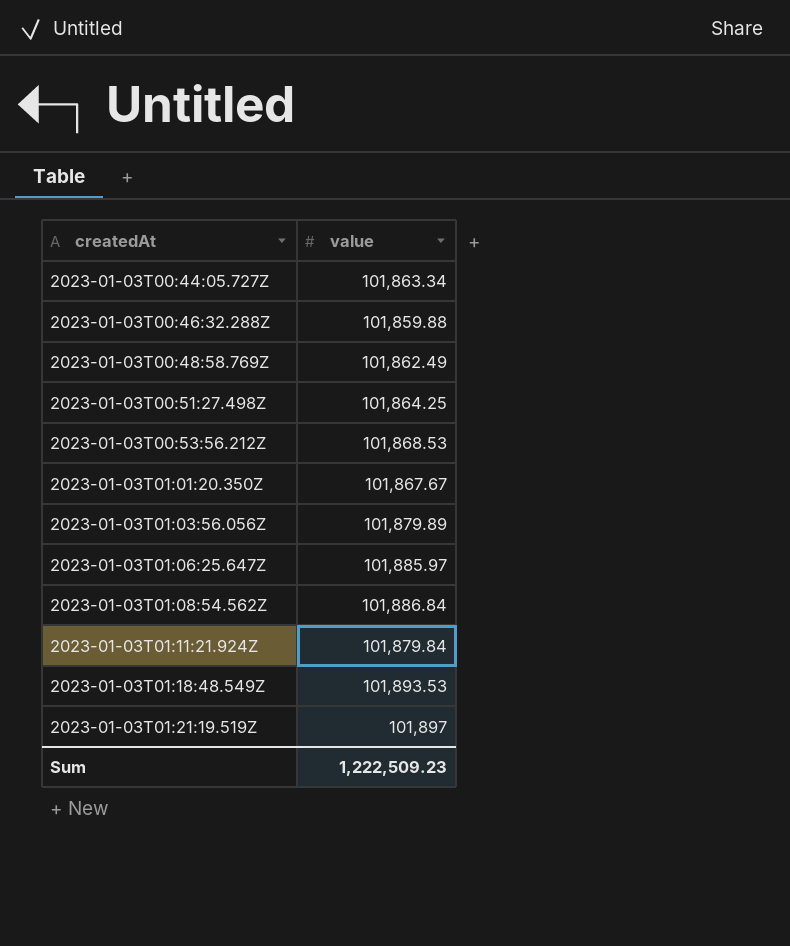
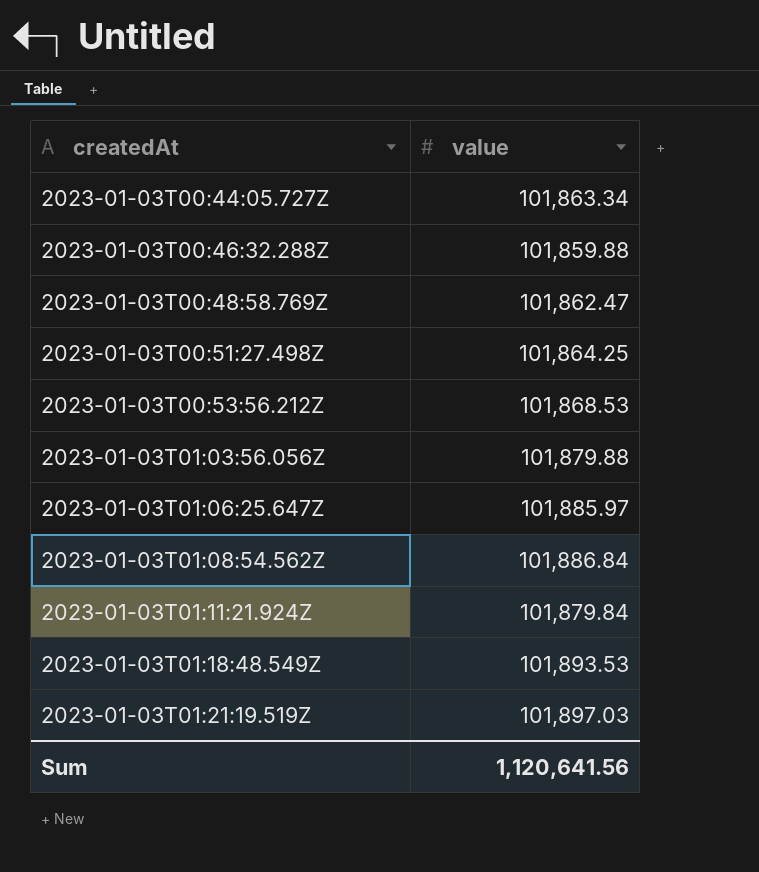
row 2023-01-03T01:01:20.350Z: 101,867.67 -> none
2023-01-03T00:48:58.769Z | value: 101,862.49 -> 101,862.47
2023-01-03T01:03:56.056Z | value: 101,879.89 -> 101,879.88
2023-01-03T01:21:19.519Z | value: 101,897 -> 101,897.03
Sum | value: 1,222,509.23 -> 1,120,641.56

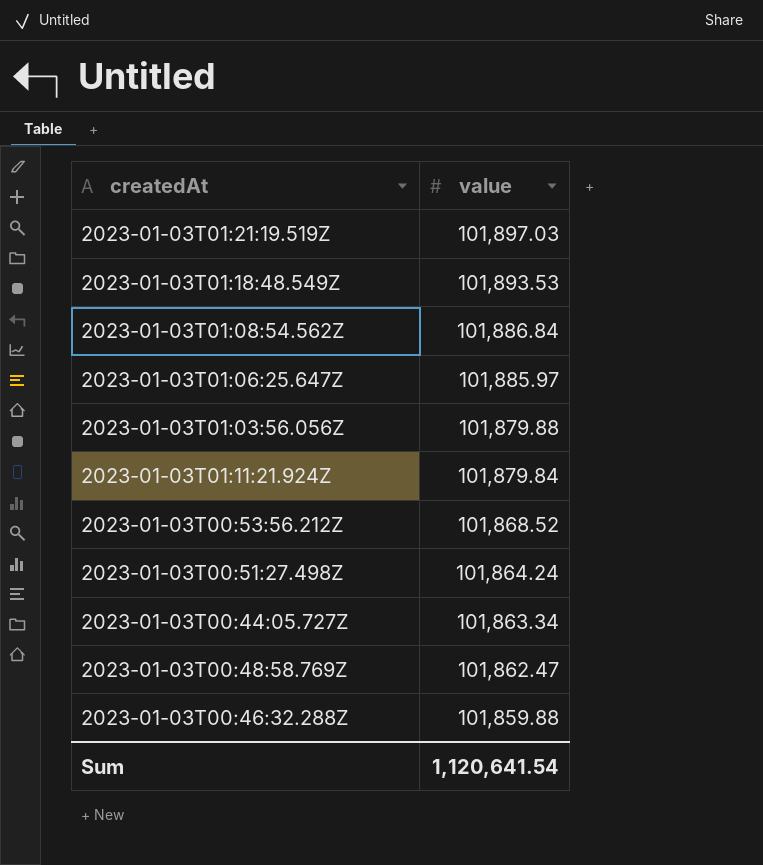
row order: createdAt ascending -> value descending
2023-01-03T00:53:56.212Z | value: 101,868.53 -> 101,868.52
2023-01-03T00:51:27.498Z | value: 101,864.25 -> 101,864.24
Sum | value: 1,120,641.56 -> 1,120,641.54

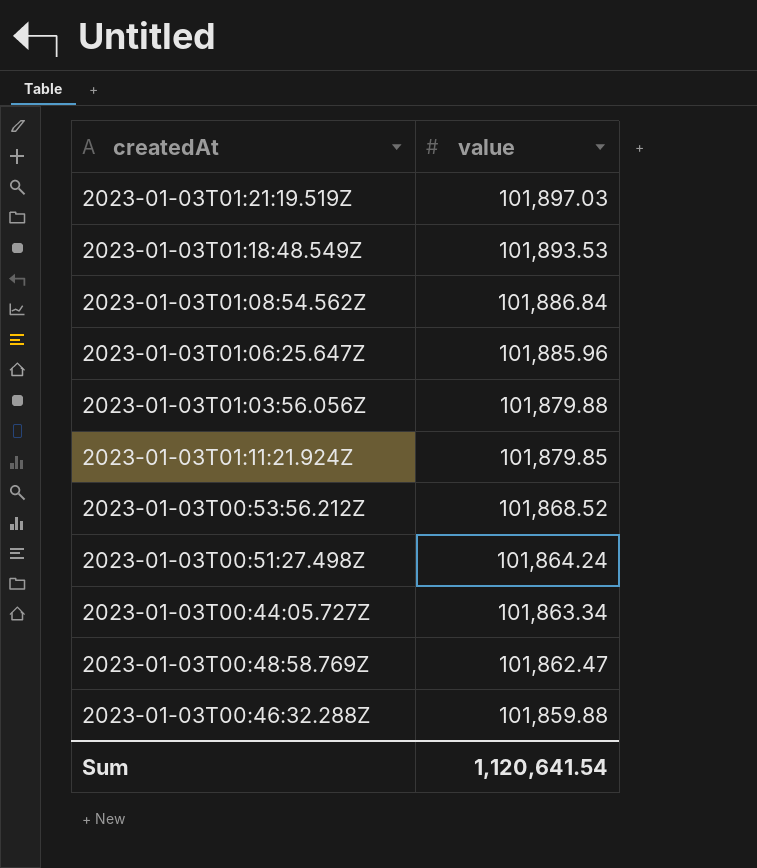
2023-01-03T01:06:25.647Z | value: 101,885.97 -> 101,885.96
2023-01-03T01:11:21.924Z | value: 101,879.84 -> 101,879.85

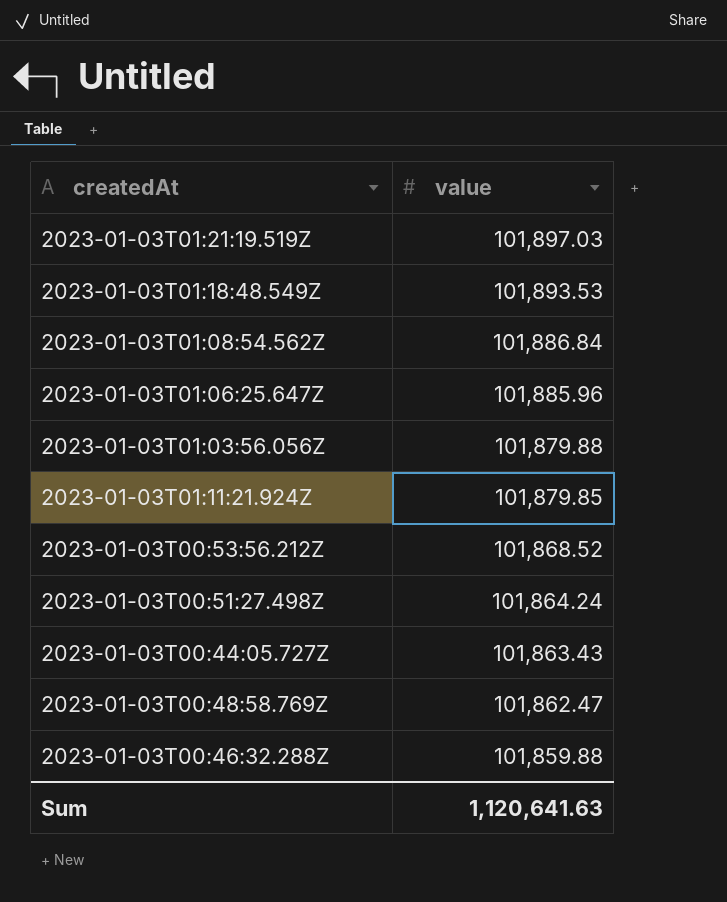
2023-01-03T00:44:05.727Z | value: 101,863.34 -> 101,863.43
Sum | value: 1,120,641.54 -> 1,120,641.63

